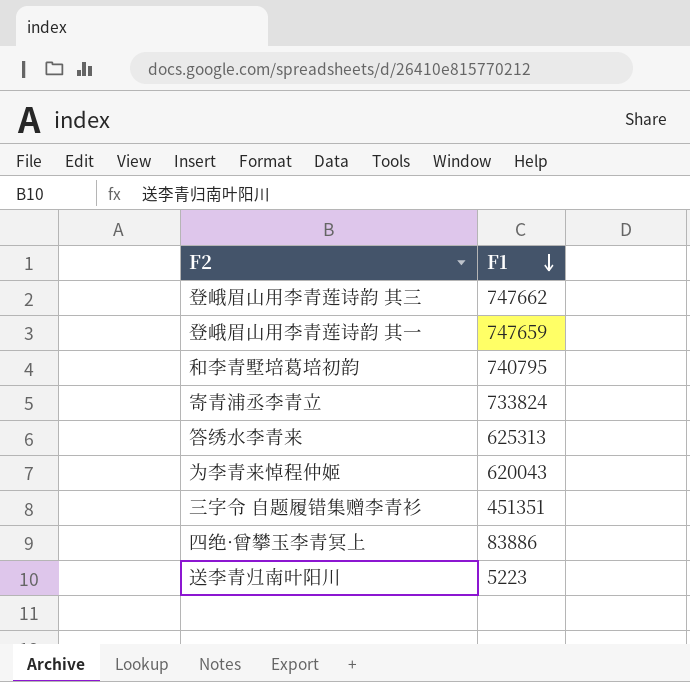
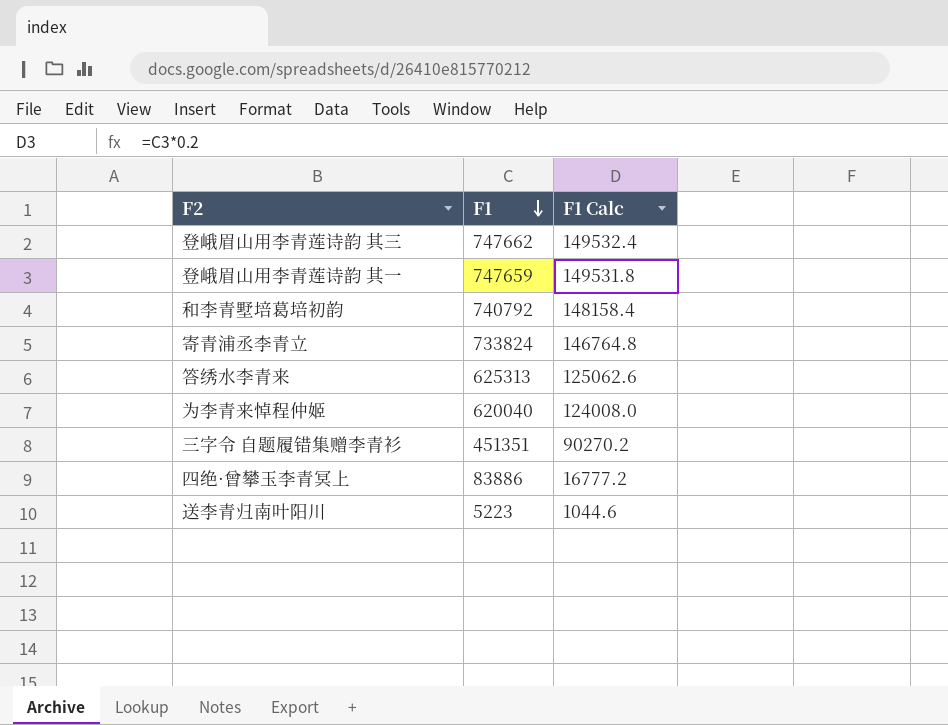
column F1 Calc | formula: none -> [F1] * 0.2
和李青墅培葛培初韵 | F1: 740795 -> 740792
为李青来悼程仲姬 | F1: 620043 -> 620040

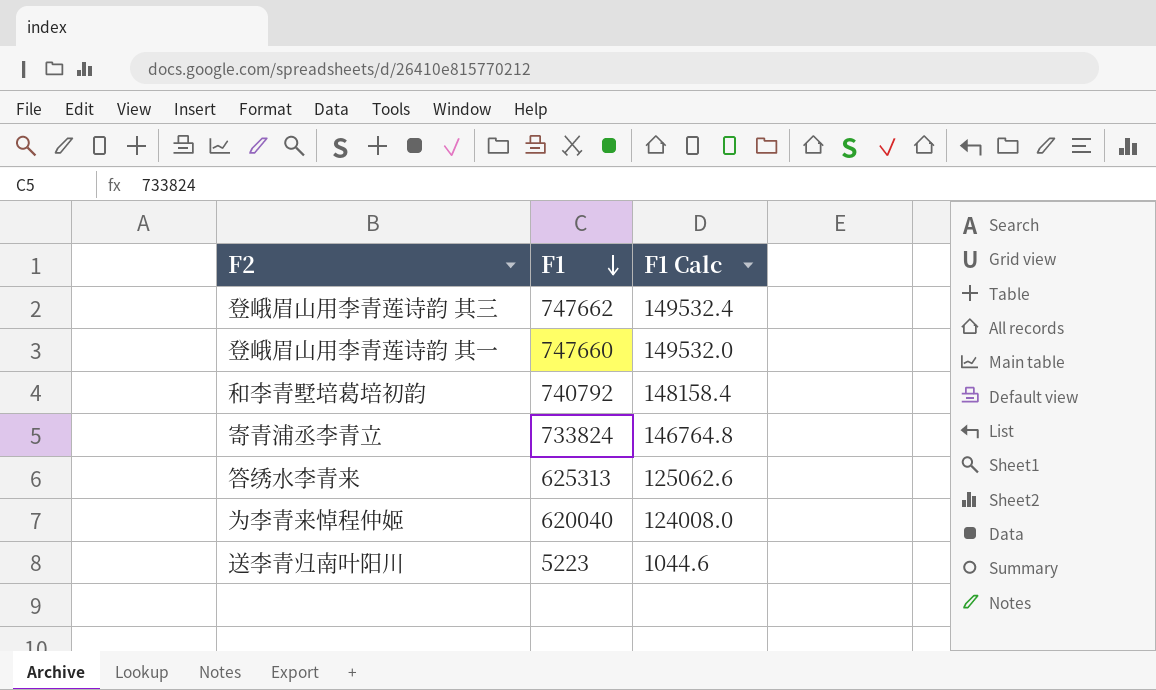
row 三字令 自题履错集赠李青衫: 451351 | 90270.2 -> none
row 四绝·曾攀玉李青冥上: 83886 | 16777.2 -> none
登峨眉山用李青莲诗韵 其一 | F1: 747659 -> 747660
登峨眉山用李青莲诗韵 其一 | F1 Calc: 149531.8 -> 149532.0

